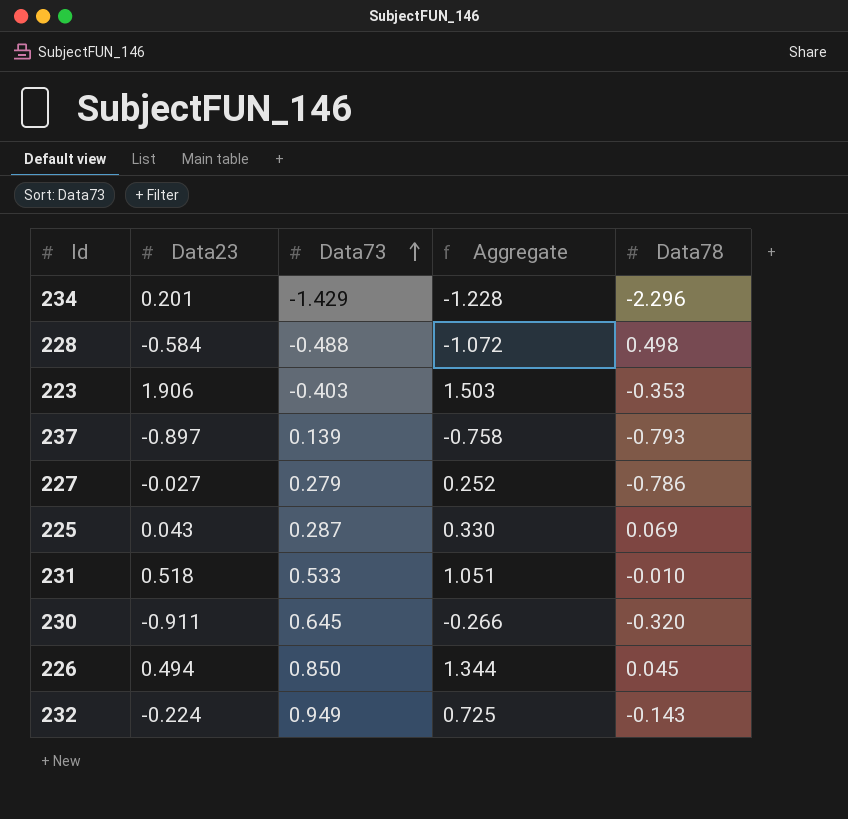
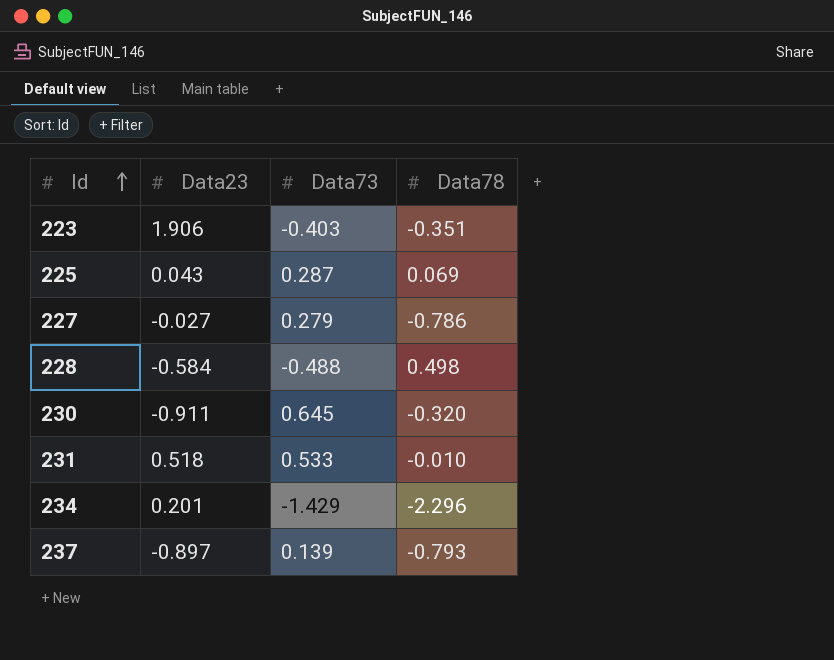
row order: Data73 ascending -> Id ascending
column Aggregate | formula: [Data23] + [Data73] -> none
row 226: 0.494 | 0.850 | 1.344 | 0.045 -> none
row 232: -0.224 | 0.949 | 0.725 | -0.143 -> none
223 | Data78: -0.353 -> -0.351

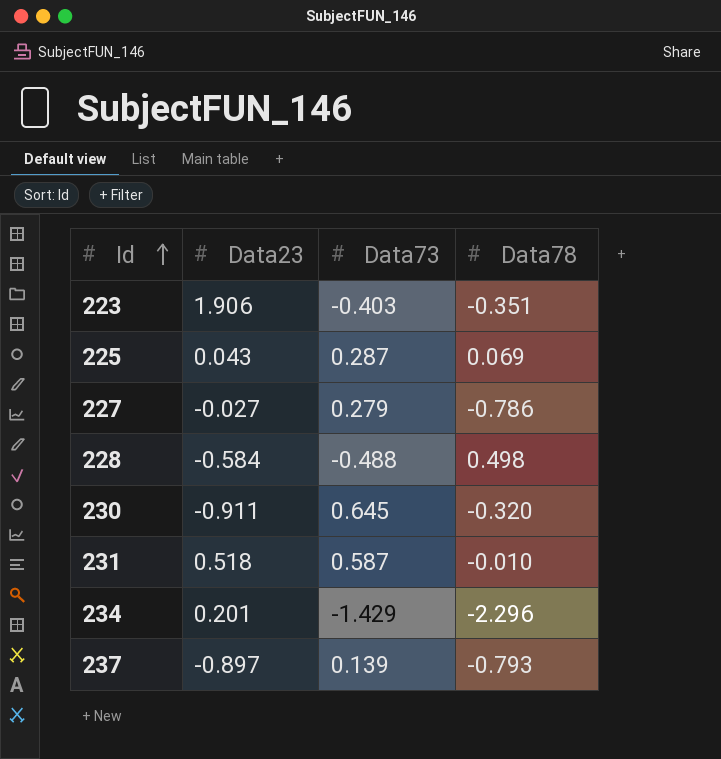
231 | Data73: 0.533 -> 0.587

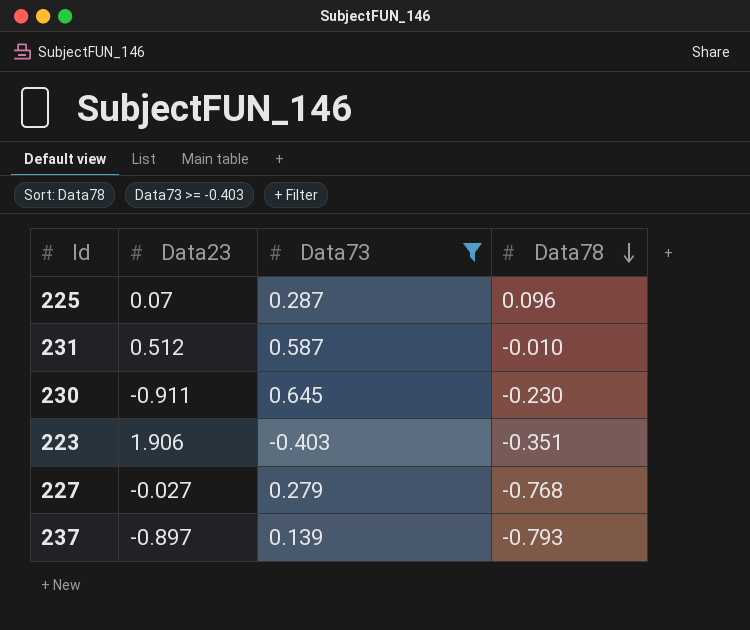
filter: none -> Data73 >= -0.403
row order: Id ascending -> Data78 descending
225 | Data23: 0.043 -> 0.07
225 | Data78: 0.069 -> 0.096
231 | Data23: 0.518 -> 0.512
230 | Data78: -0.320 -> -0.230
227 | Data78: -0.786 -> -0.768

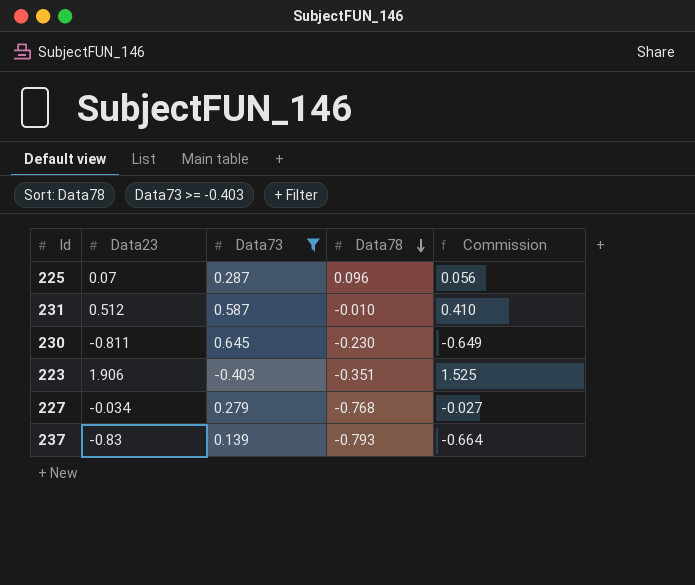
column Commission | formula: none -> [Data23] * 0.8
230 | Data23: -0.911 -> -0.811
227 | Data23: -0.027 -> -0.034
237 | Data23: -0.897 -> -0.83

